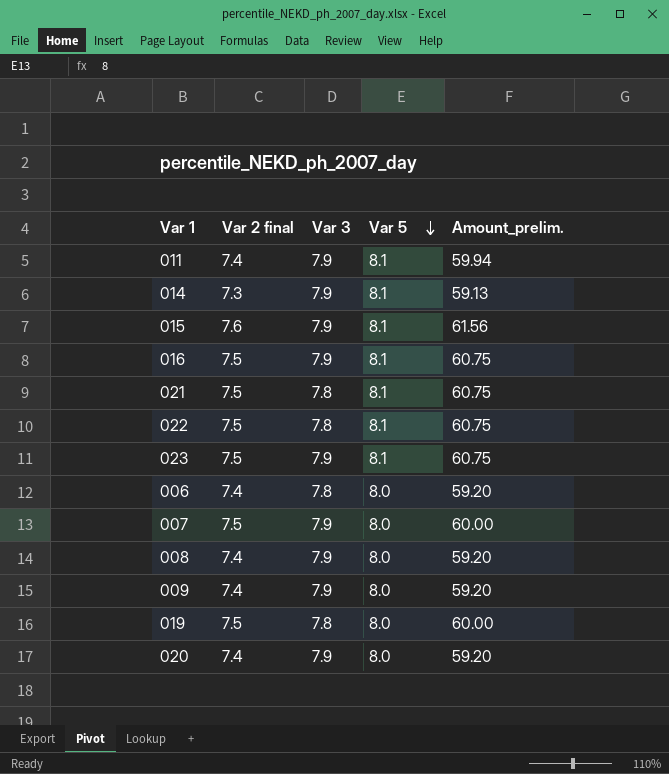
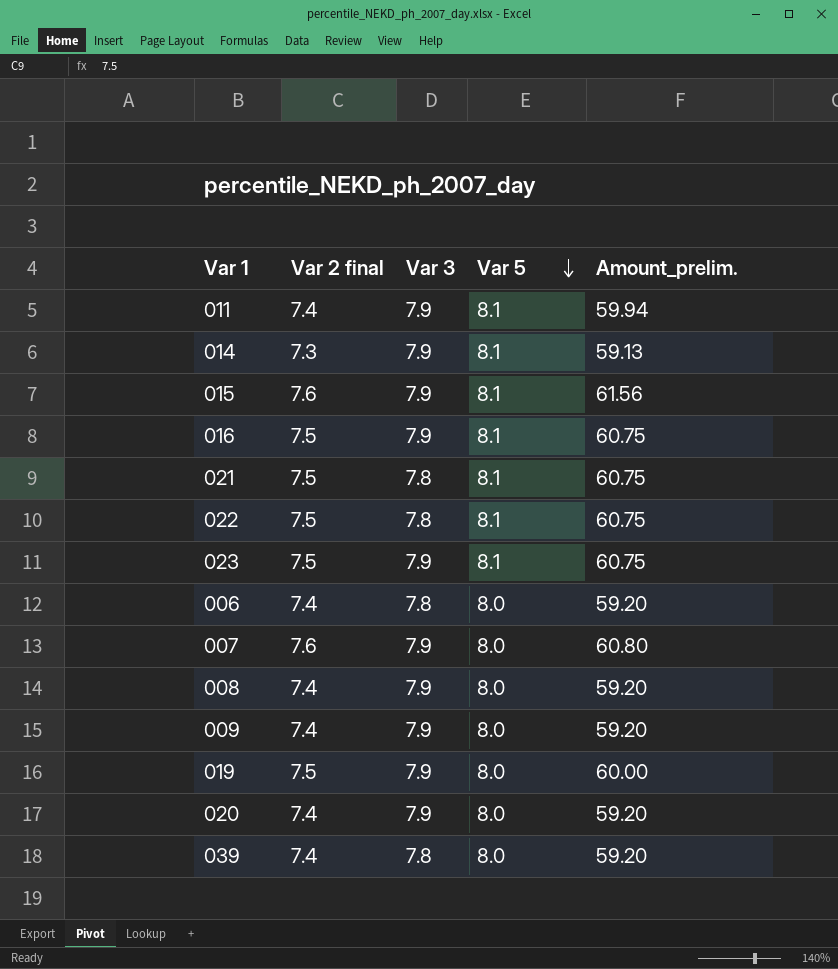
007 | Var 2 final: 7.5 -> 7.6
007 | Amount_prelim.: 60.00 -> 60.80
019 | Var 3: 7.8 -> 7.9
row 039: none -> 7.4 | 7.8 | 8.0 | 59.20

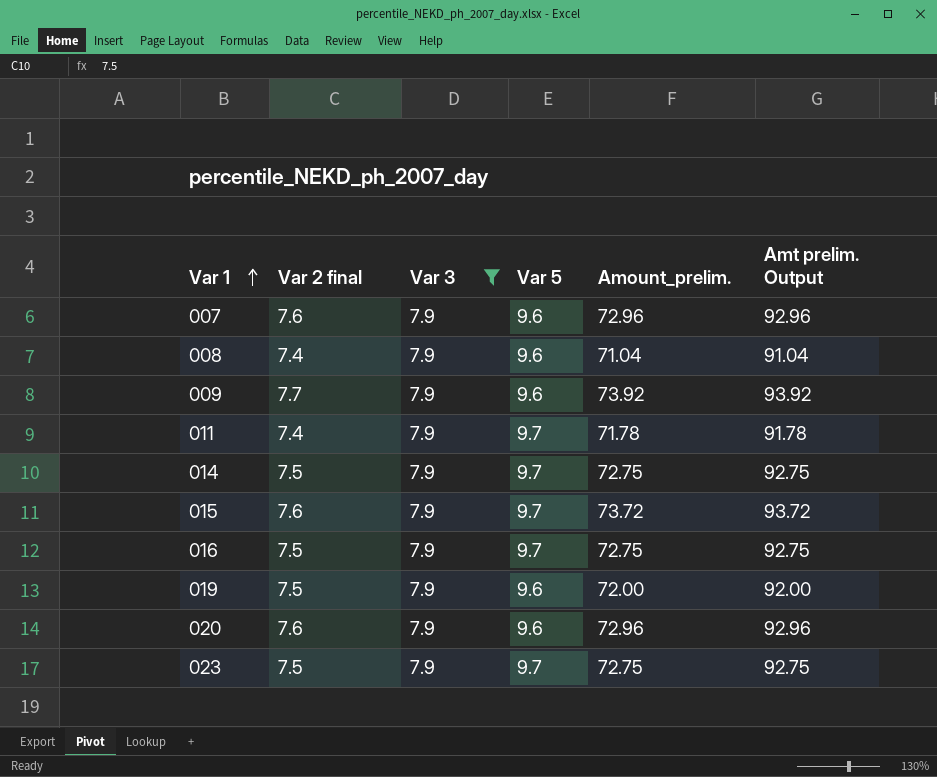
filter: none -> Var 3 = 7.9
row order: Var 5 descending -> Var 1 ascending
column Amt prelim. Output | formula: none -> [Amount_prelim.] + 20
007 | Var 5: 8.0 -> 9.6
007 | Amount_prelim.: 60.80 -> 72.96
008 | Var 5: 8.0 -> 9.6
008 | Amount_prelim.: 59.20 -> 71.04
009 | Var 2 final: 7.4 -> 7.7
009 | Var 5: 8.0 -> 9.6
009 | Amount_prelim.: 59.20 -> 73.92
011 | Var 5: 8.1 -> 9.7
011 | Amount_prelim.: 59.94 -> 71.78
014 | Var 2 final: 7.3 -> 7.5
014 | Var 5: 8.1 -> 9.7
014 | Amount_prelim.: 59.13 -> 72.75
015 | Var 5: 8.1 -> 9.7
015 | Amount_prelim.: 61.56 -> 73.72
016 | Var 5: 8.1 -> 9.7
016 | Amount_prelim.: 60.75 -> 72.75
019 | Var 5: 8.0 -> 9.6
019 | Amount_prelim.: 60.00 -> 72.00
020 | Var 2 final: 7.4 -> 7.6
020 | Var 5: 8.0 -> 9.6
020 | Amount_prelim.: 59.20 -> 72.96
023 | Var 5: 8.1 -> 9.7
023 | Amount_prelim.: 60.75 -> 72.75

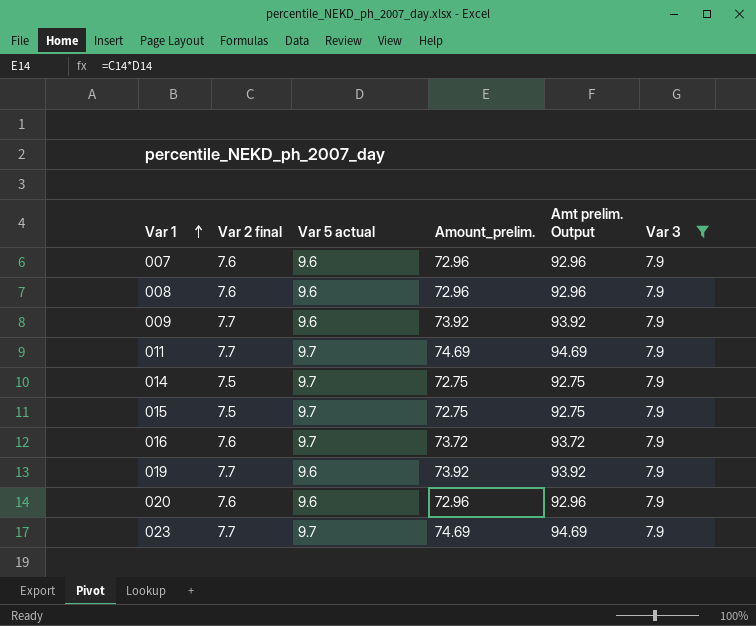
column name: Var 5 -> Var 5 actual
column Var 3 | position: 3 -> 6
008 | Var 2 final: 7.4 -> 7.6
008 | Amount_prelim.: 71.04 -> 72.96
008 | Amt prelim. Output: 91.04 -> 92.96
011 | Var 2 final: 7.4 -> 7.7
011 | Amount_prelim.: 71.78 -> 74.69
011 | Amt prelim. Output: 91.78 -> 94.69
015 | Var 2 final: 7.6 -> 7.5
015 | Amount_prelim.: 73.72 -> 72.75
015 | Amt prelim. Output: 93.72 -> 92.75
016 | Var 2 final: 7.5 -> 7.6
016 | Amount_prelim.: 72.75 -> 73.72
016 | Amt prelim. Output: 92.75 -> 93.72
019 | Var 2 final: 7.5 -> 7.7
019 | Amount_prelim.: 72.00 -> 73.92
019 | Amt prelim. Output: 92.00 -> 93.92
023 | Var 2 final: 7.5 -> 7.7
023 | Amount_prelim.: 72.75 -> 74.69
023 | Amt prelim. Output: 92.75 -> 94.69

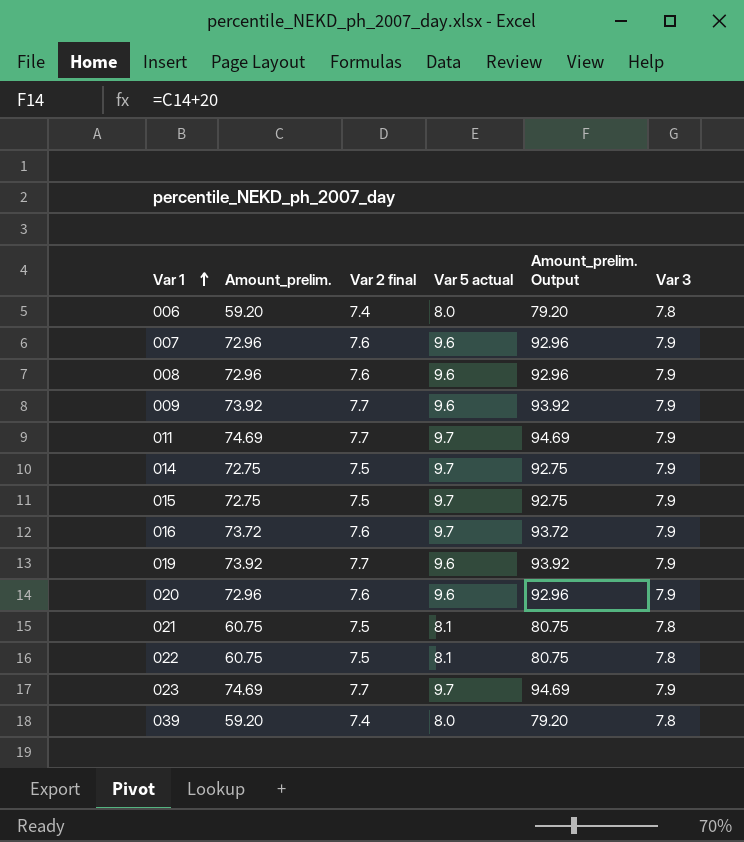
filter: Var 3 = 7.9 -> none
column Amount_prelim. | position: 4 -> 2
column name: Amt prelim. Output -> Amount_prelim. Output

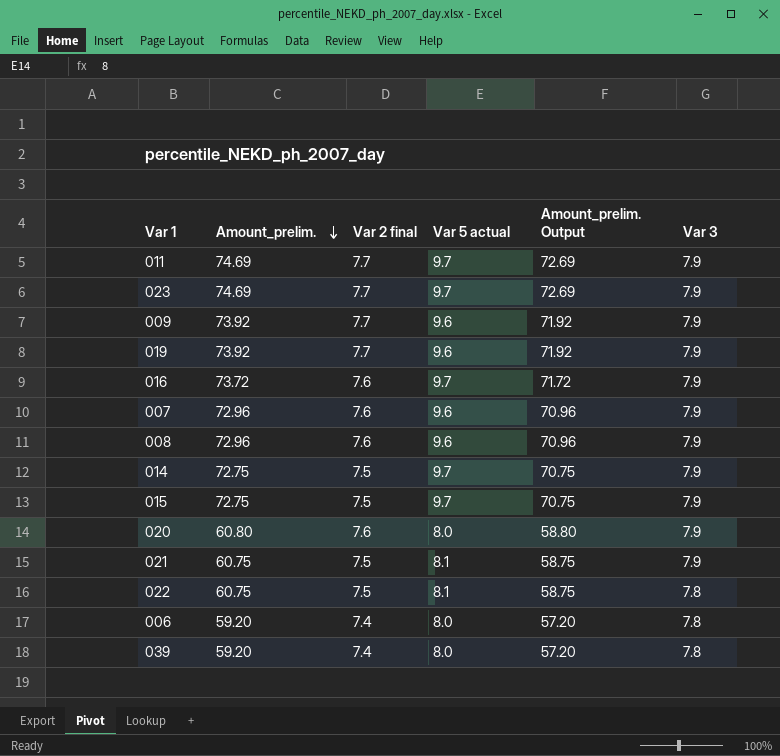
row order: Var 1 ascending -> Amount_prelim. descending
column Amount_prelim. Output | formula: [Amount_prelim.] + 20 -> [Amount_prelim.] - 2
020 | Amount_prelim.: 72.96 -> 60.80
020 | Var 5 actual: 9.6 -> 8.0
021 | Var 3: 7.8 -> 7.9

